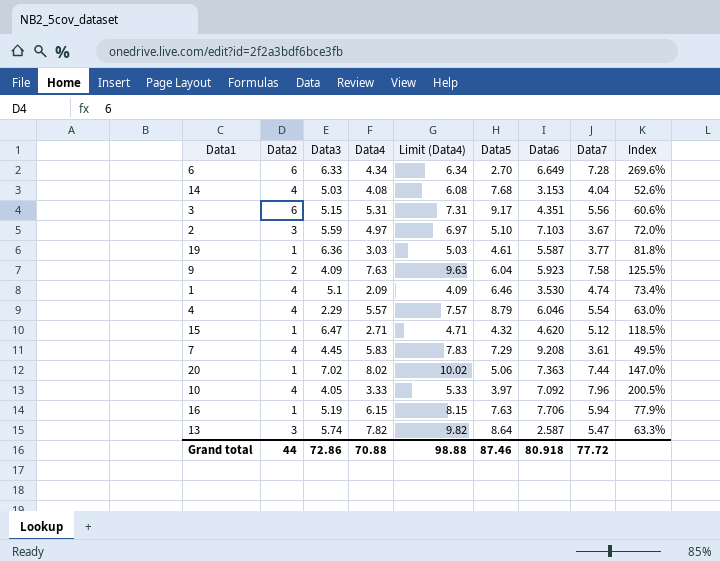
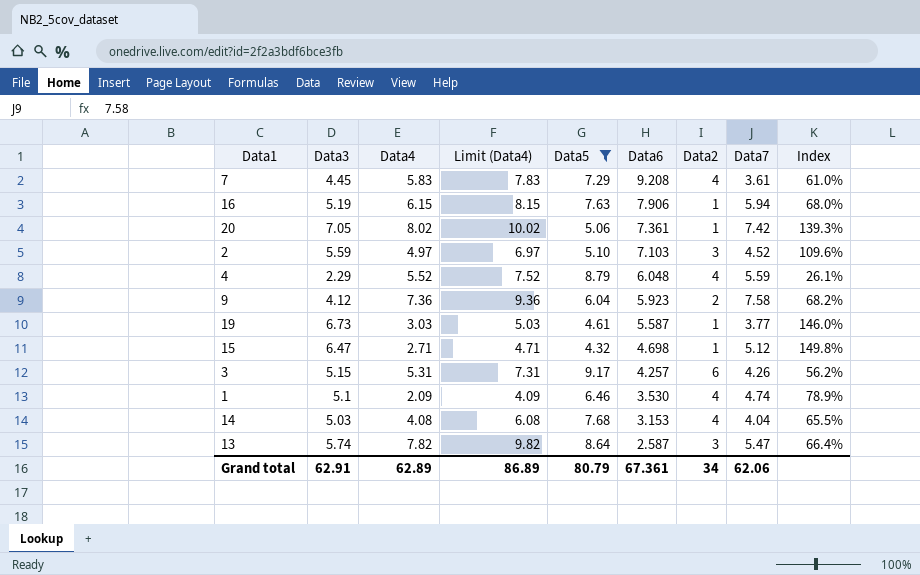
filter: none -> Data5 >= 4.32
row order: none -> Data6 descending
column Data2 | position: 2 -> 7
column Index | formula: [Data7] / [Data5] -> [Data3] / [Data5]
16 | Data6: 7.706 -> 7.906
20 | Data3: 7.02 -> 7.05
20 | Data6: 7.363 -> 7.361
20 | Data7: 7.44 -> 7.42
2 | Data7: 3.67 -> 4.52
4 | Data4: 5.57 -> 5.52
4 | Limit (Data4): 7.57 -> 7.52
4 | Data6: 6.046 -> 6.048
4 | Data7: 5.54 -> 5.59
9 | Data3: 4.09 -> 4.12
9 | Data4: 7.63 -> 7.36
9 | Limit (Data4): 9.63 -> 9.36
19 | Data3: 6.36 -> 6.73
15 | Data6: 4.620 -> 4.698
3 | Data6: 4.351 -> 4.257
3 | Data7: 5.56 -> 4.26
Grand total | Data3: 72.86 -> 62.91
Grand total | Data4: 70.88 -> 62.89
Grand total | Limit (Data4): 98.88 -> 86.89
Grand total | Data5: 87.46 -> 80.79
Grand total | Data6: 80.918 -> 67.361
Grand total | Data2: 44 -> 34
Grand total | Data7: 77.72 -> 62.06

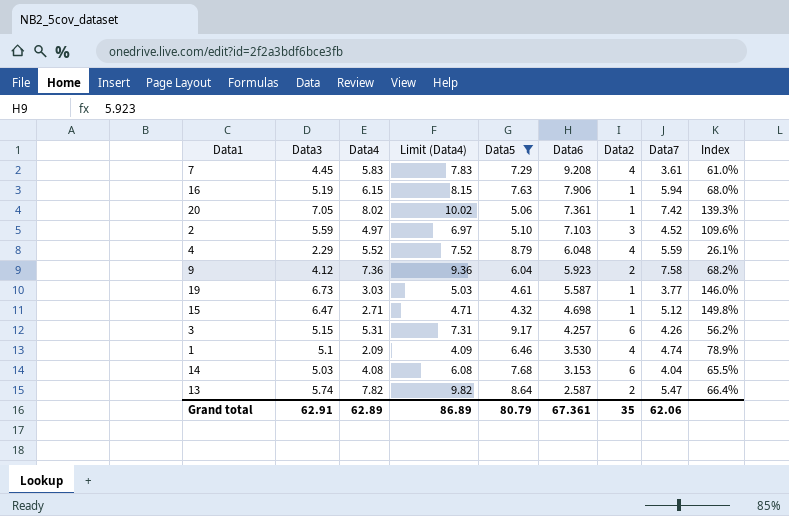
14 | Data2: 4 -> 6
13 | Data2: 3 -> 2
Grand total | Data2: 34 -> 35

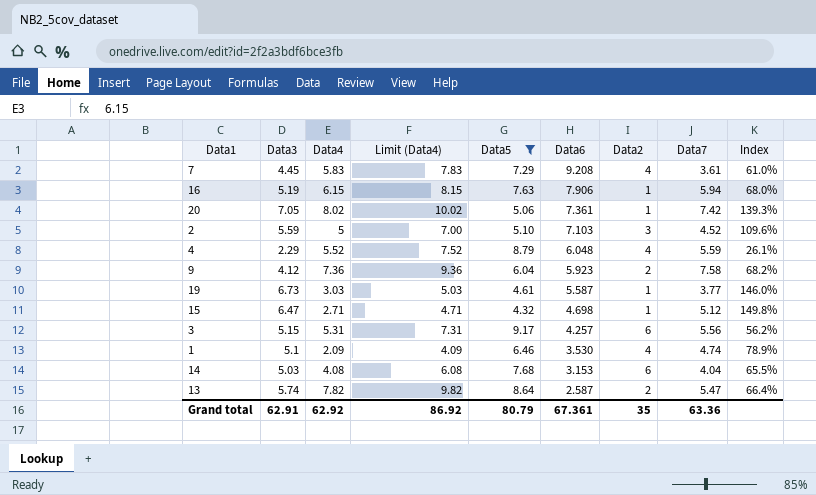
2 | Data4: 4.97 -> 5
2 | Limit (Data4): 6.97 -> 7.00
3 | Data7: 4.26 -> 5.56
Grand total | Data4: 62.89 -> 62.92
Grand total | Limit (Data4): 86.89 -> 86.92
Grand total | Data7: 62.06 -> 63.36

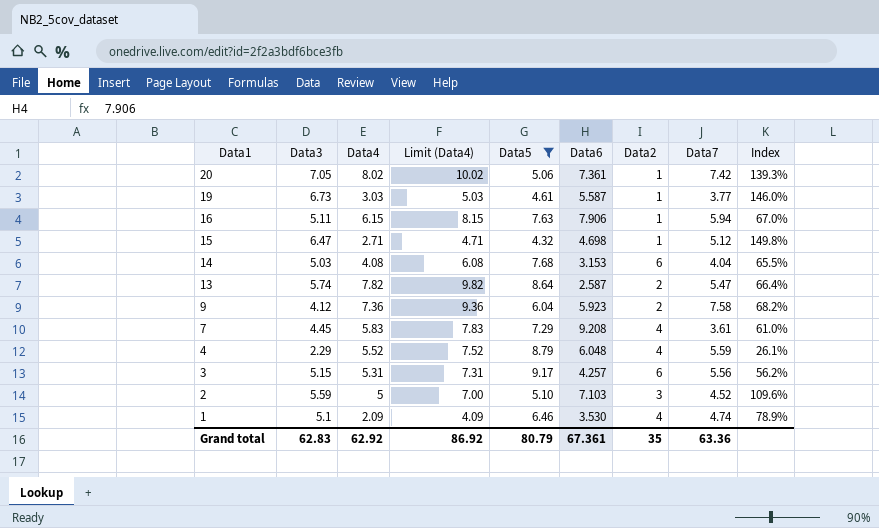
row order: Data6 descending -> Data1 descending
16 | Data3: 5.19 -> 5.11
16 | Index: 68.0% -> 67.0%
Grand total | Data3: 62.91 -> 62.83

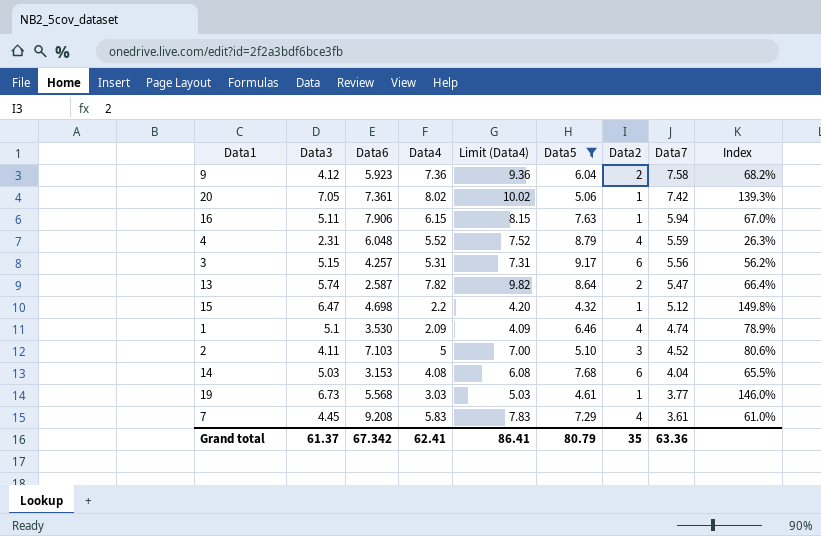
row order: Data1 descending -> Data7 descending
column Data6 | position: 6 -> 3
4 | Data3: 2.29 -> 2.31
4 | Index: 26.1% -> 26.3%
15 | Data4: 2.71 -> 2.2
15 | Limit (Data4): 4.71 -> 4.20
2 | Data3: 5.59 -> 4.11
2 | Index: 109.6% -> 80.6%
19 | Data6: 5.587 -> 5.568
Grand total | Data3: 62.83 -> 61.37
Grand total | Data6: 67.361 -> 67.342
Grand total | Data4: 62.92 -> 62.41
Grand total | Limit (Data4): 86.92 -> 86.41

